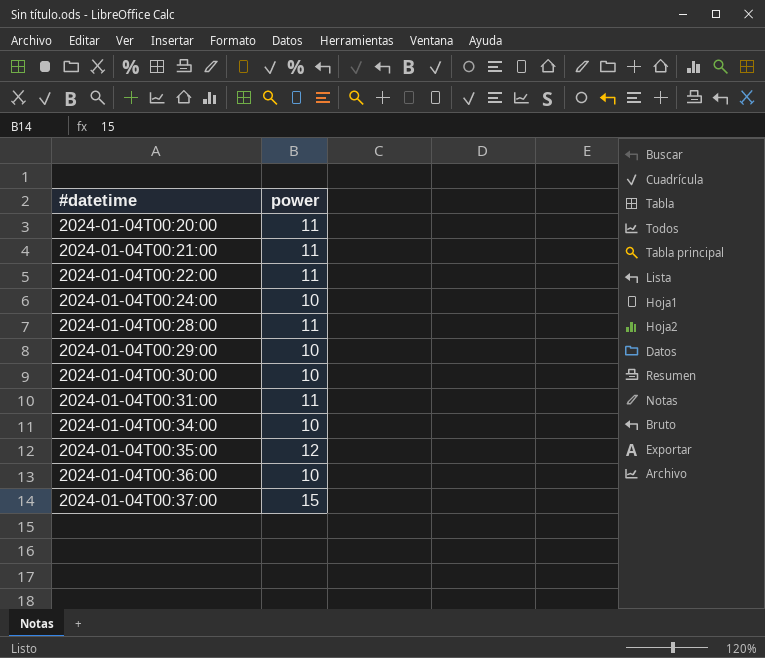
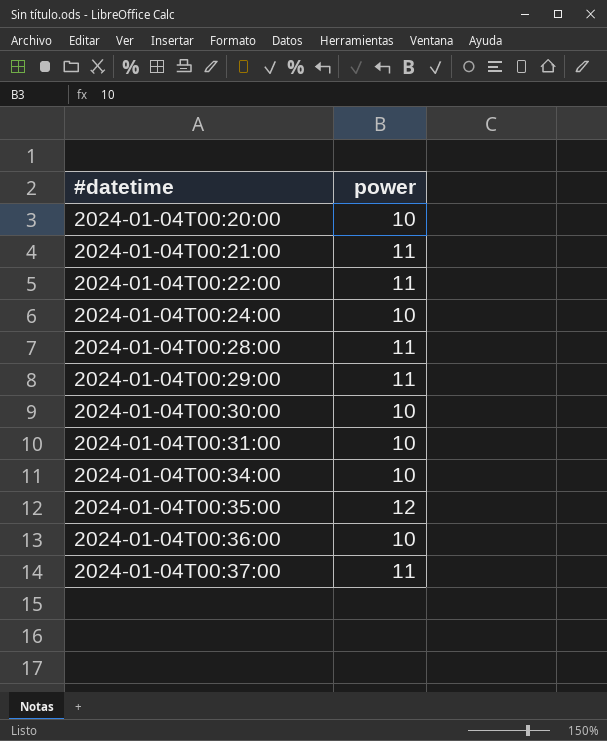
2024-01-04T00:20:00 | power: 11 -> 10
2024-01-04T00:29:00 | power: 10 -> 11
2024-01-04T00:31:00 | power: 11 -> 10
2024-01-04T00:37:00 | power: 15 -> 11

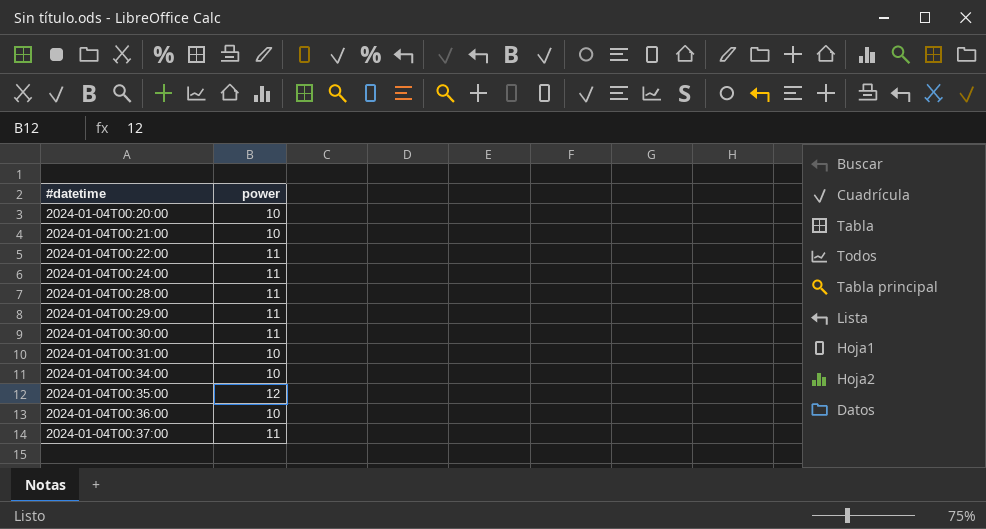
2024-01-04T00:21:00 | power: 11 -> 10
2024-01-04T00:24:00 | power: 10 -> 11
2024-01-04T00:30:00 | power: 10 -> 11

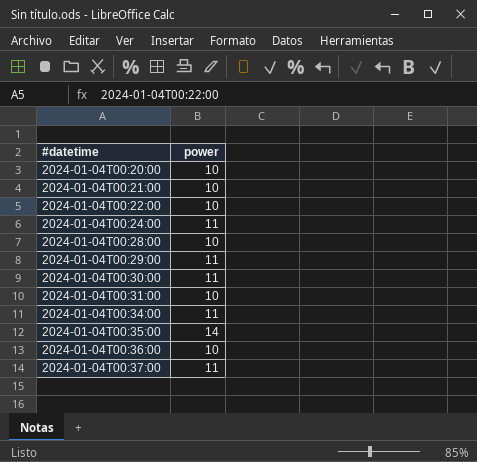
2024-01-04T00:22:00 | power: 11 -> 10
2024-01-04T00:28:00 | power: 11 -> 10
2024-01-04T00:34:00 | power: 10 -> 11
2024-01-04T00:35:00 | power: 12 -> 14

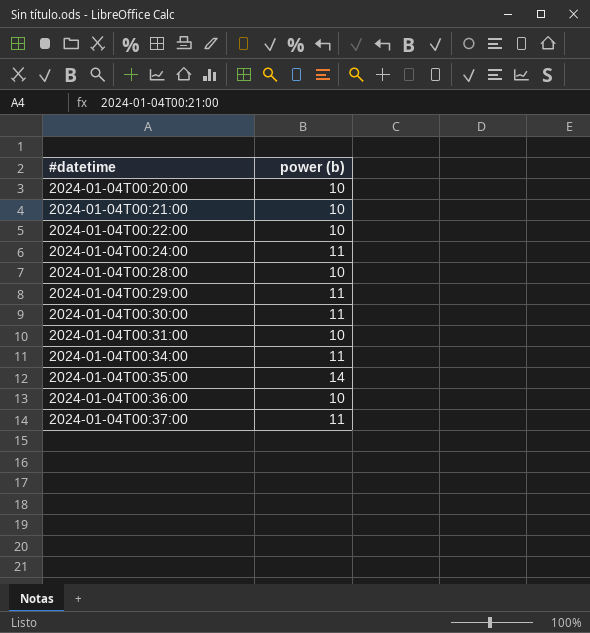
column name: power -> power (b)

